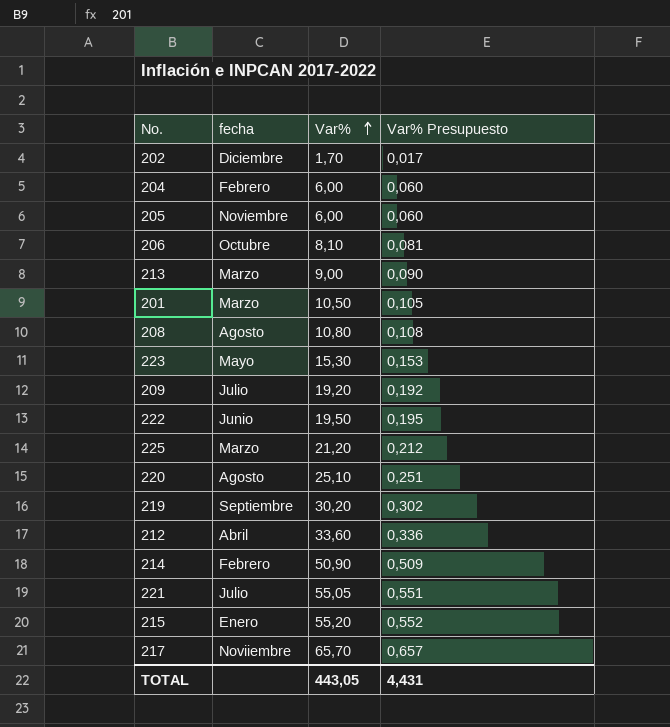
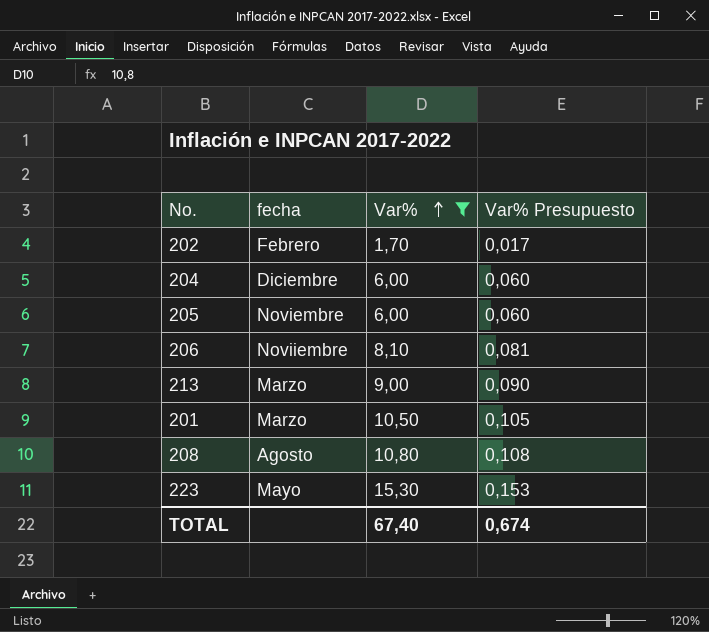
filter: none -> Var% <= 15,30
202 | fecha: Diciembre -> Febrero
204 | fecha: Febrero -> Diciembre
206 | fecha: Octubre -> Noviiembre
TOTAL | Var%: 443,05 -> 67,40
TOTAL | Var% Presupuesto: 4,431 -> 0,674

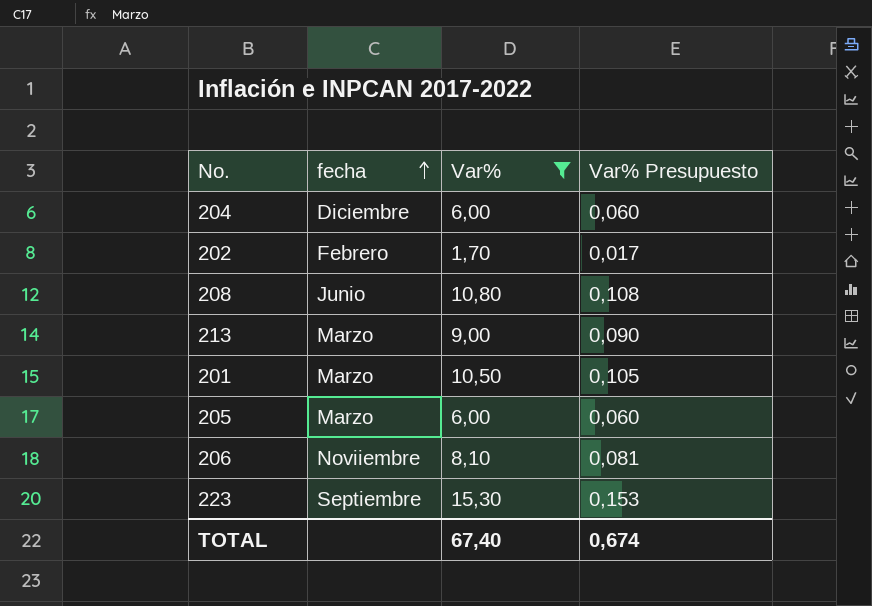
row order: Var% ascending -> fecha ascending
208 | fecha: Agosto -> Junio
205 | fecha: Noviembre -> Marzo
223 | fecha: Mayo -> Septiembre

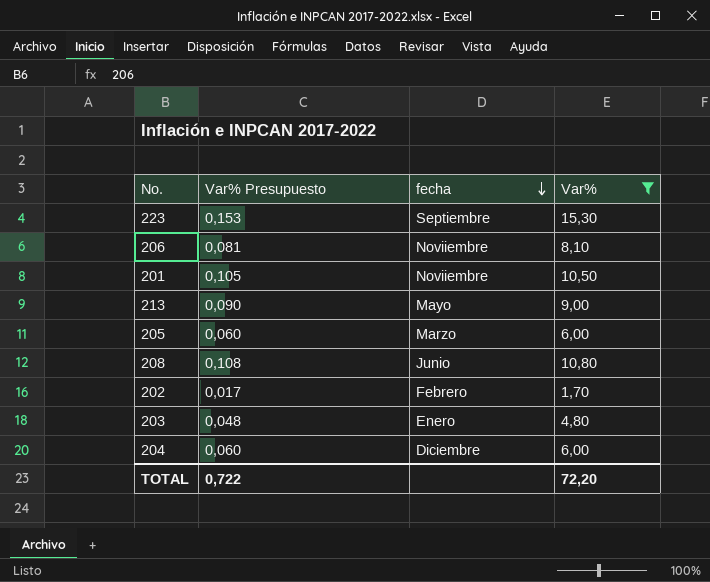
row order: fecha ascending -> fecha descending
column Var% Presupuesto | position: 4 -> 2
201 | fecha: Marzo -> Noviiembre
213 | fecha: Marzo -> Mayo
row 203: none -> 0,048 | Enero | 4,80
TOTAL | Var% Presupuesto: 0,674 -> 0,722
TOTAL | Var%: 67,40 -> 72,20

